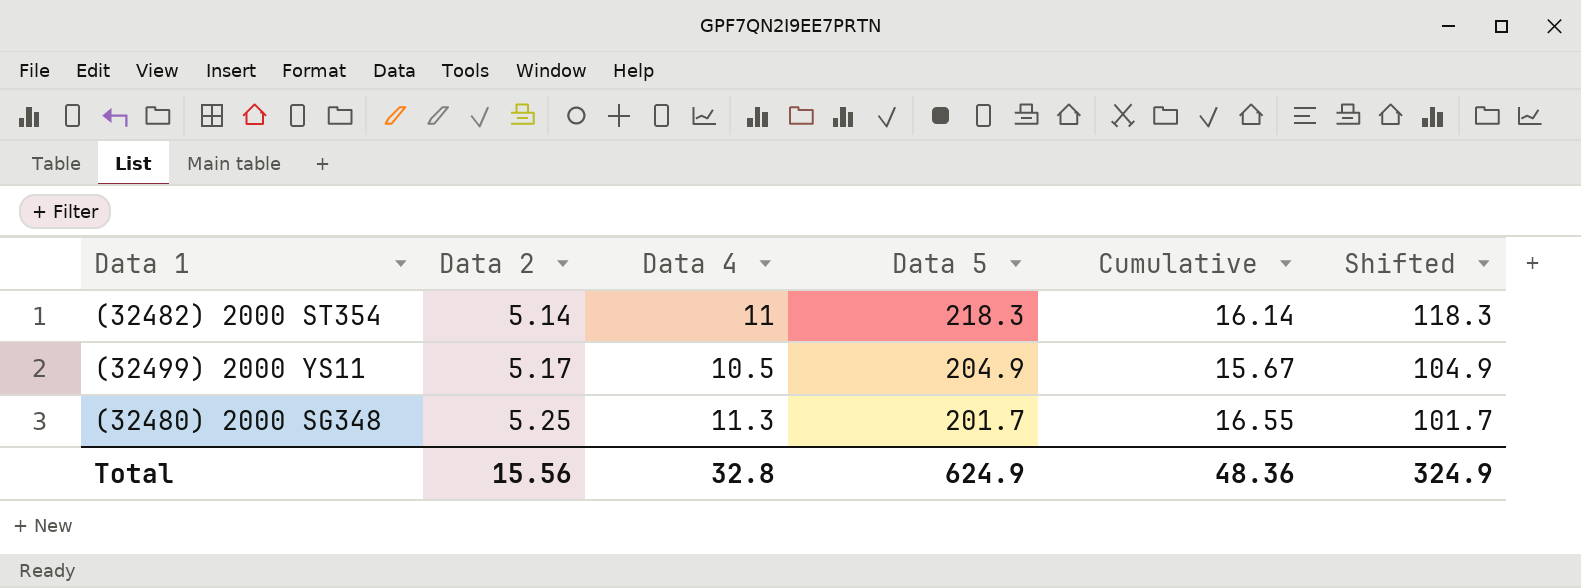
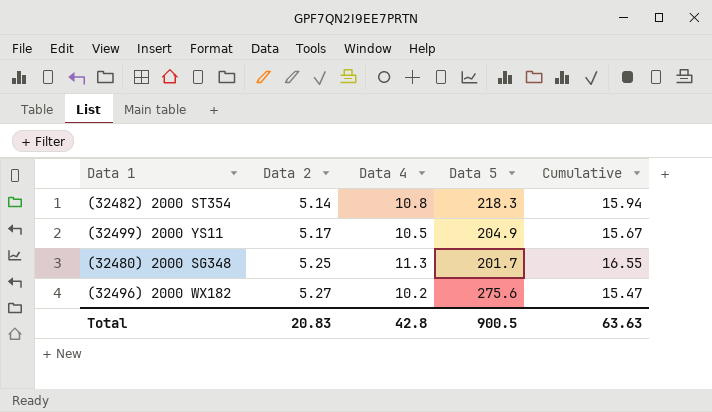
column Shifted | formula: [Data 5] - 100 -> none
(32482) 2000 ST354 | Data 4: 11 -> 10.8
(32482) 2000 ST354 | Cumulative: 16.14 -> 15.94
row (32496) 2000 WX182: none -> 5.27 | 10.2 | 275.6 | 15.47
Total | Data 2: 15.56 -> 20.83
Total | Data 4: 32.8 -> 42.8
Total | Data 5: 624.9 -> 900.5
Total | Cumulative: 48.36 -> 63.63

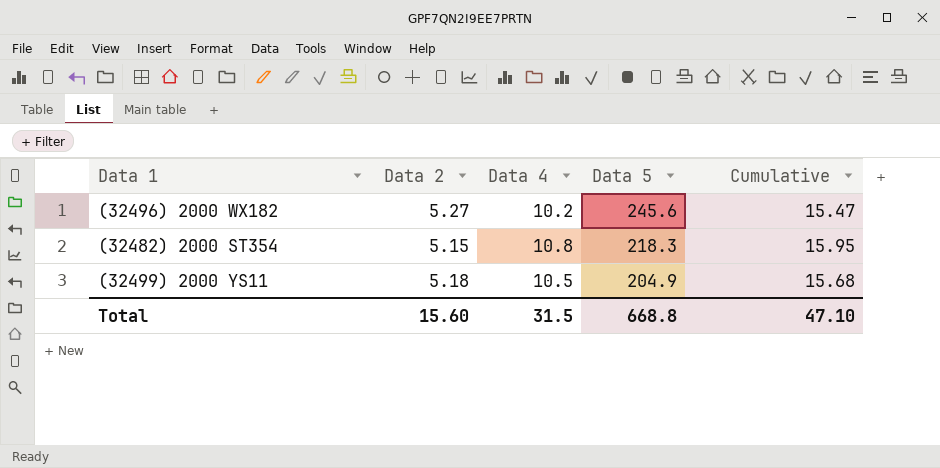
row order: Data 2 ascending -> Data 5 descending
row (32480) 2000 SG348: 5.25 | 11.3 | 201.7 | 16.55 -> none
(32496) 2000 WX182 | Data 5: 275.6 -> 245.6
(32482) 2000 ST354 | Data 2: 5.14 -> 5.15
(32482) 2000 ST354 | Cumulative: 15.94 -> 15.95
(32499) 2000 YS11 | Data 2: 5.17 -> 5.18
(32499) 2000 YS11 | Cumulative: 15.67 -> 15.68
Total | Data 2: 20.83 -> 15.60
Total | Data 4: 42.8 -> 31.5
Total | Data 5: 900.5 -> 668.8
Total | Cumulative: 63.63 -> 47.10

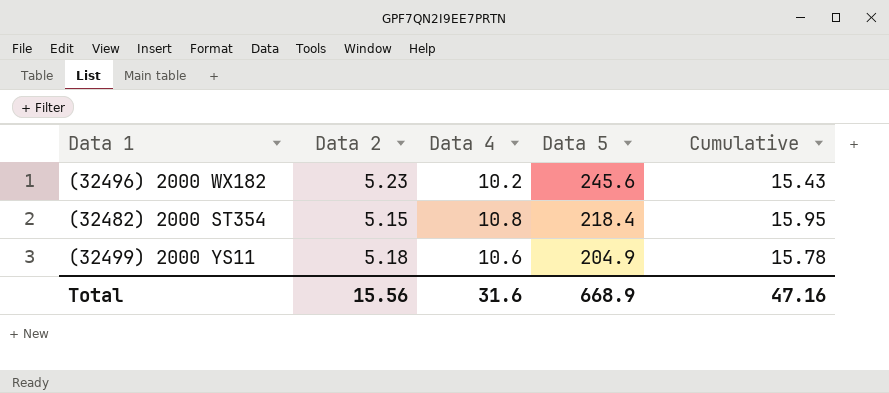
(32496) 2000 WX182 | Data 2: 5.27 -> 5.23
(32496) 2000 WX182 | Cumulative: 15.47 -> 15.43
(32482) 2000 ST354 | Data 5: 218.3 -> 218.4
(32499) 2000 YS11 | Data 4: 10.5 -> 10.6
(32499) 2000 YS11 | Cumulative: 15.68 -> 15.78
Total | Data 2: 15.60 -> 15.56
Total | Data 4: 31.5 -> 31.6
Total | Data 5: 668.8 -> 668.9
Total | Cumulative: 47.10 -> 47.16

